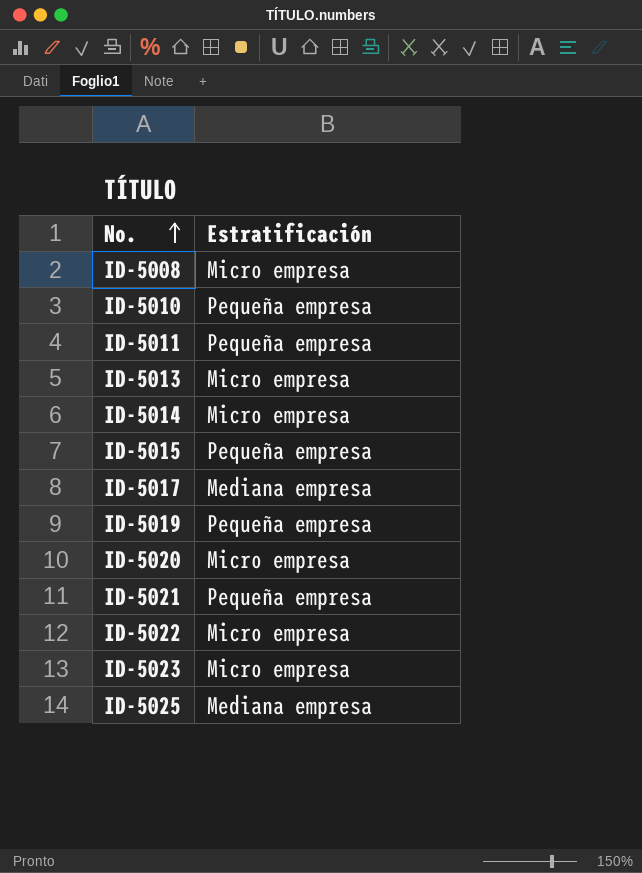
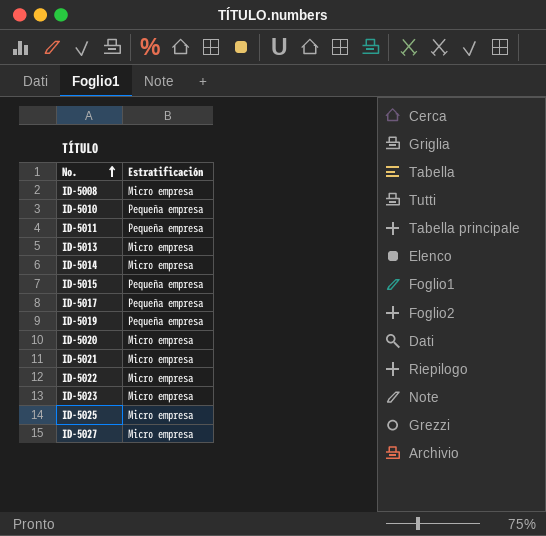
ID-5017 | Estratificación: Mediana empresa -> Pequeña empresa
ID-5021 | Estratificación: Pequeña empresa -> Micro empresa
ID-5025 | Estratificación: Mediana empresa -> Micro empresa
row ID-5027: none -> Micro empresa

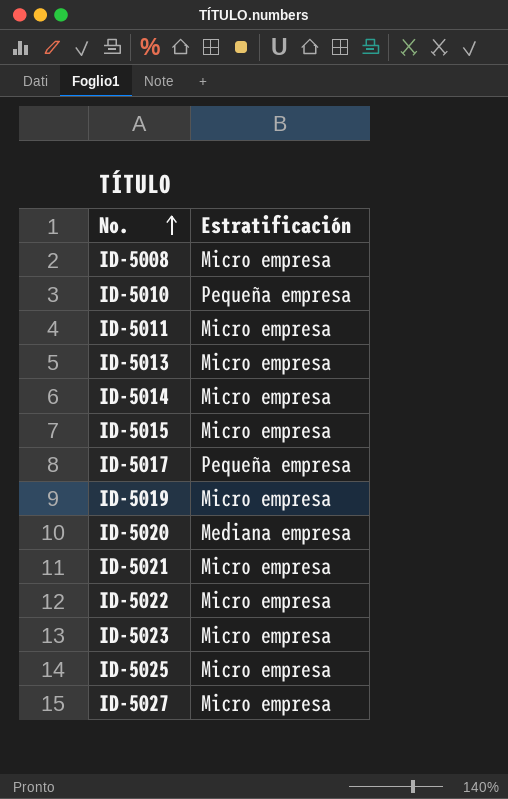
ID-5011 | Estratificación: Pequeña empresa -> Micro empresa
ID-5015 | Estratificación: Pequeña empresa -> Micro empresa
ID-5019 | Estratificación: Pequeña empresa -> Micro empresa
ID-5020 | Estratificación: Micro empresa -> Mediana empresa

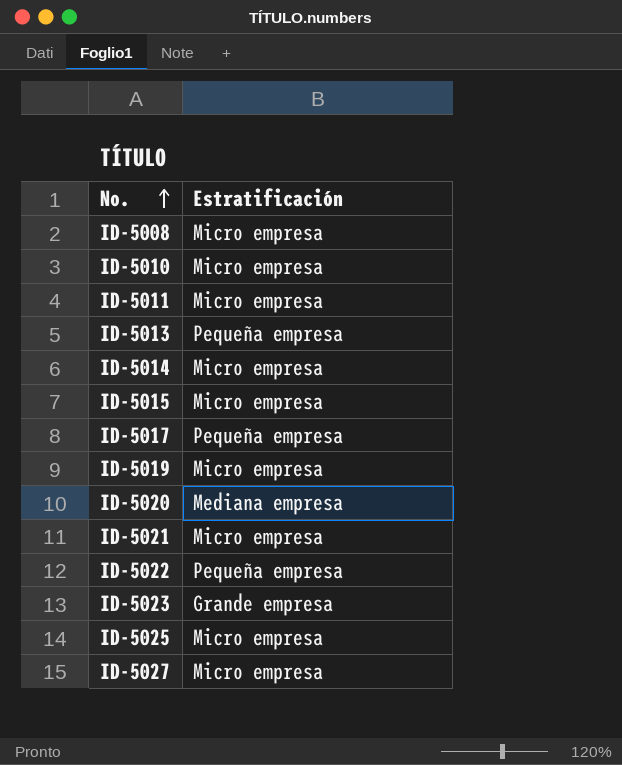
ID-5010 | Estratificación: Pequeña empresa -> Micro empresa
ID-5013 | Estratificación: Micro empresa -> Pequeña empresa
ID-5022 | Estratificación: Micro empresa -> Pequeña empresa
ID-5023 | Estratificación: Micro empresa -> Grande empresa

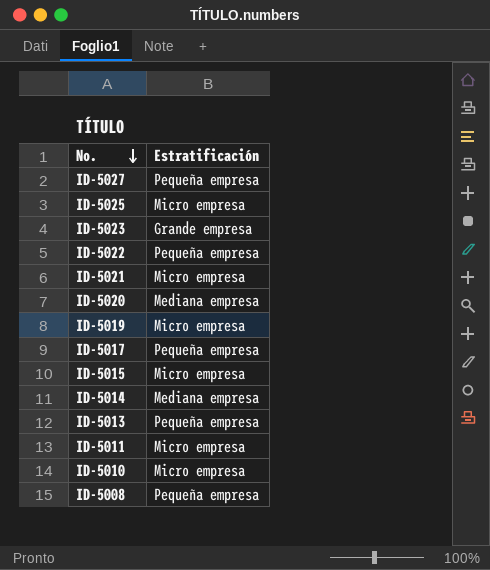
row order: No. ascending -> No. descending
ID-5027 | Estratificación: Micro empresa -> Pequeña empresa
ID-5014 | Estratificación: Micro empresa -> Mediana empresa
ID-5008 | Estratificación: Micro empresa -> Pequeña empresa

